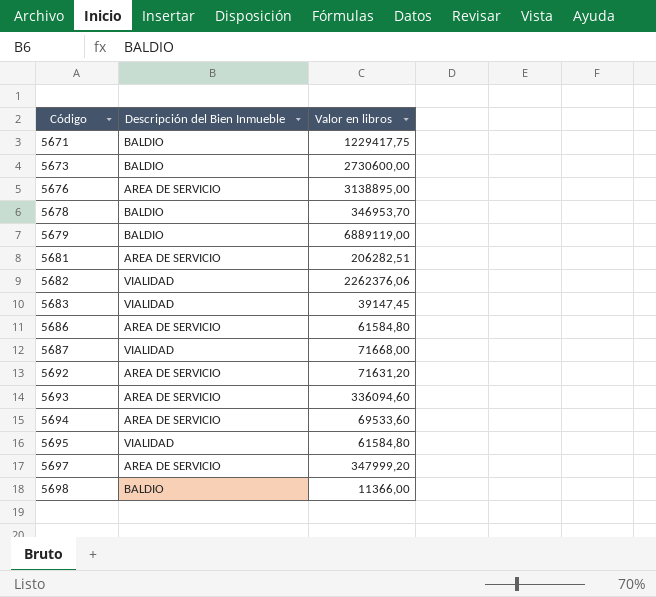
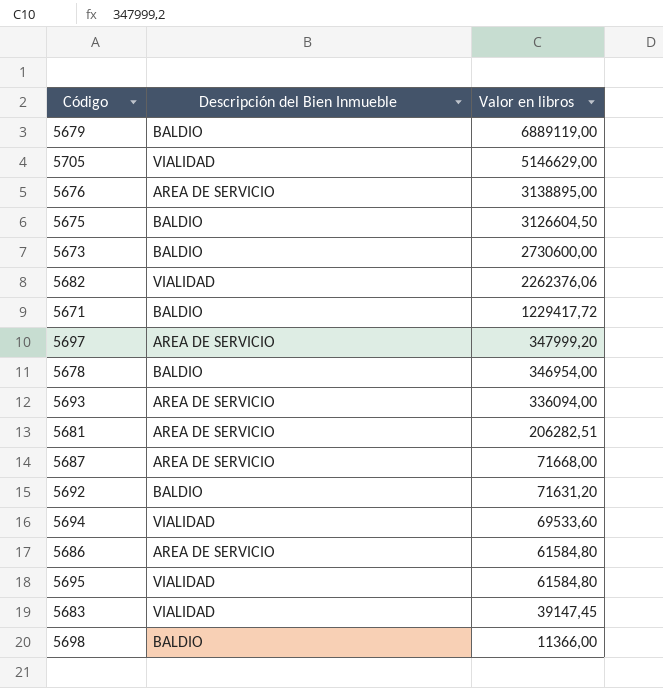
row order: Código ascending -> Valor en libros descending
row 5705: none -> VIALIDAD | 5146629,00
row 5675: none -> BALDIO | 3126604,50
5671 | Valor en libros: 1229417,75 -> 1229417,72
5678 | Valor en libros: 346953,70 -> 346954,00
5693 | Valor en libros: 336094,60 -> 336094,00
5687 | Descripción del Bien Inmueble: VIALIDAD -> AREA DE SERVICIO
5692 | Descripción del Bien Inmueble: AREA DE SERVICIO -> BALDIO
5694 | Descripción del Bien Inmueble: AREA DE SERVICIO -> VIALIDAD

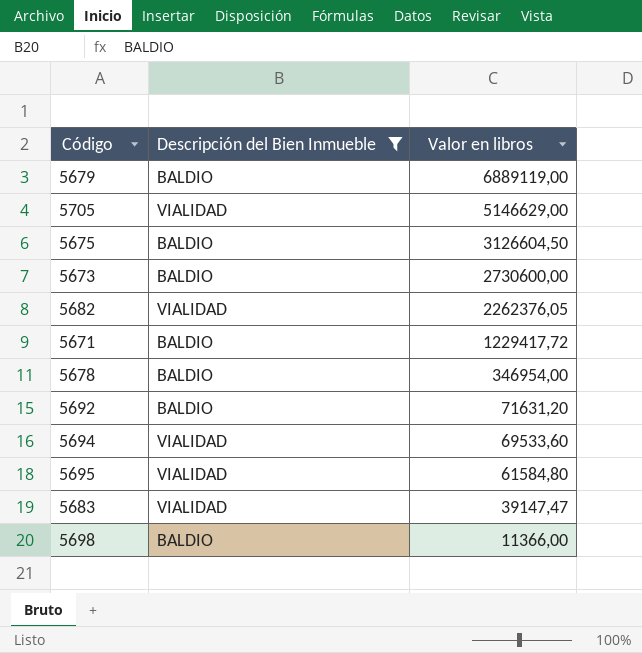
filter: none -> Descripción del Bien Inmueble != AREA DE SERVICIO
5682 | Valor en libros: 2262376,06 -> 2262376,05
5683 | Valor en libros: 39147,45 -> 39147,47

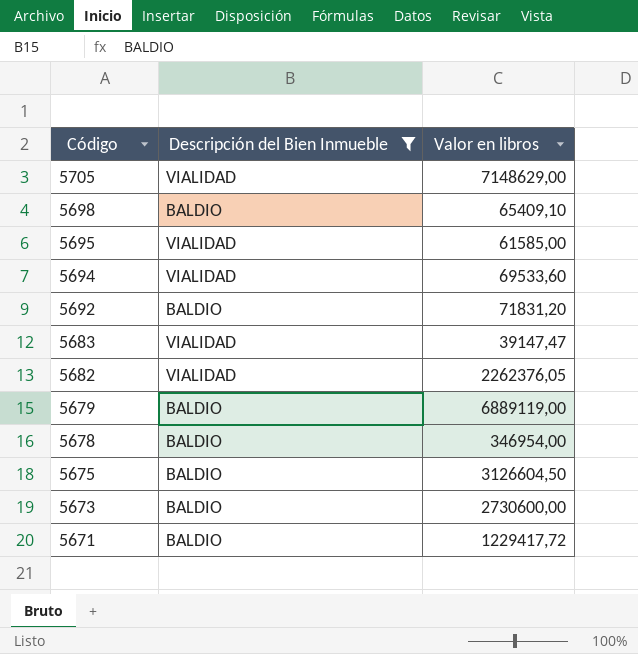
row order: Valor en libros descending -> Código descending
5705 | Valor en libros: 5146629,00 -> 7148629,00
5698 | Valor en libros: 11366,00 -> 65409,10
5695 | Valor en libros: 61584,80 -> 61585,00
5692 | Valor en libros: 71631,20 -> 71831,20

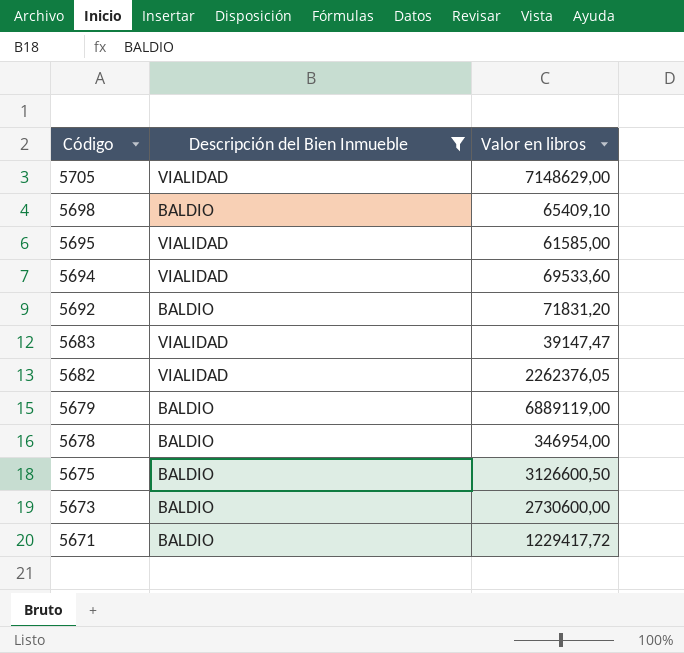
5675 | Valor en libros: 3126604,50 -> 3126600,50

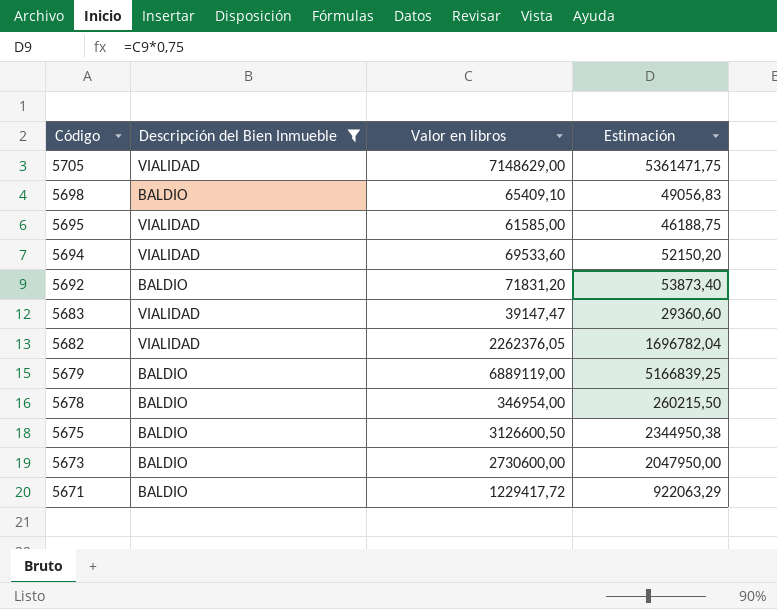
column Estimación | formula: none -> [Valor en libros] * 0,75

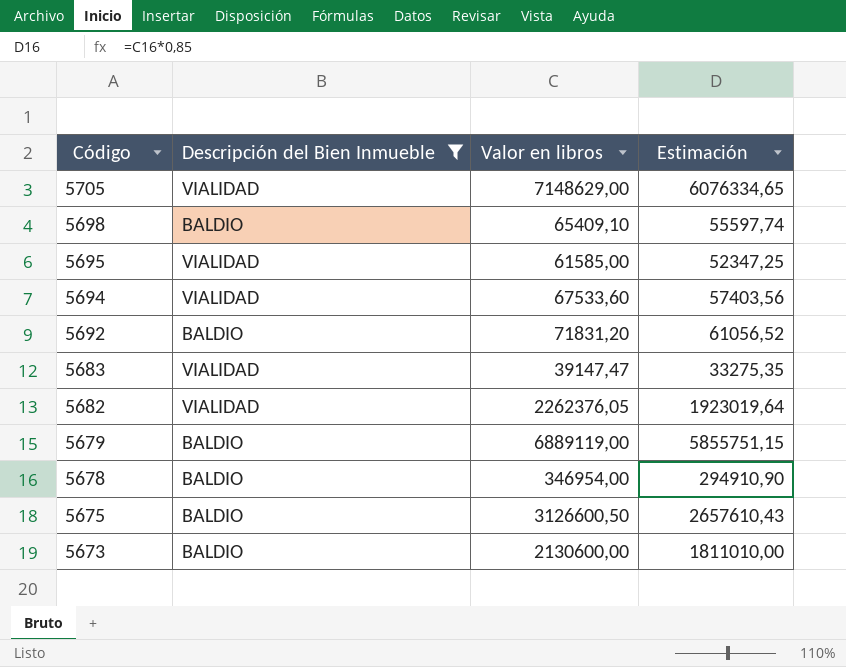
column Estimación | formula: [Valor en libros] * 0,75 -> [Valor en libros] * 0,85
row 5671: BALDIO | 1229417,72 | 922063,29 -> none
5694 | Valor en libros: 69533,60 -> 67533,60
5673 | Valor en libros: 2730600,00 -> 2130600,00

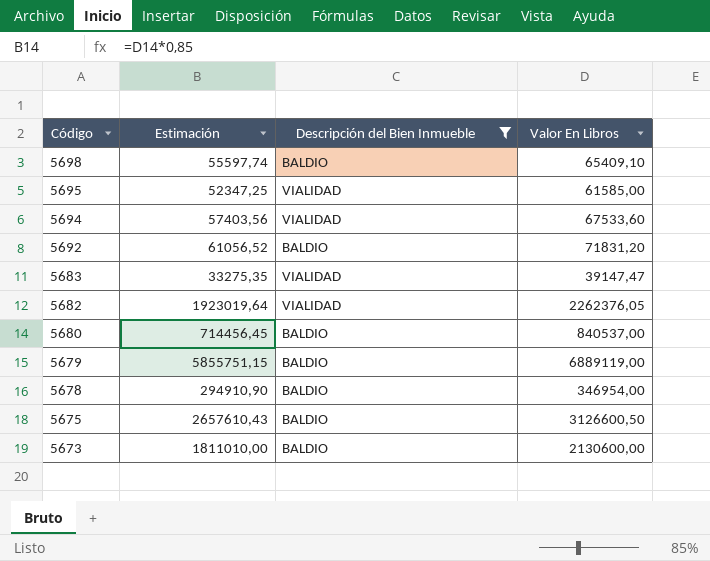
column Estimación | position: 4 -> 2
column name: Valor en libros -> Valor En Libros
row 5705: VIALIDAD | 7148629,00 | 6076334,65 -> none
row 5680: none -> 714456,45 | BALDIO | 840537,00

